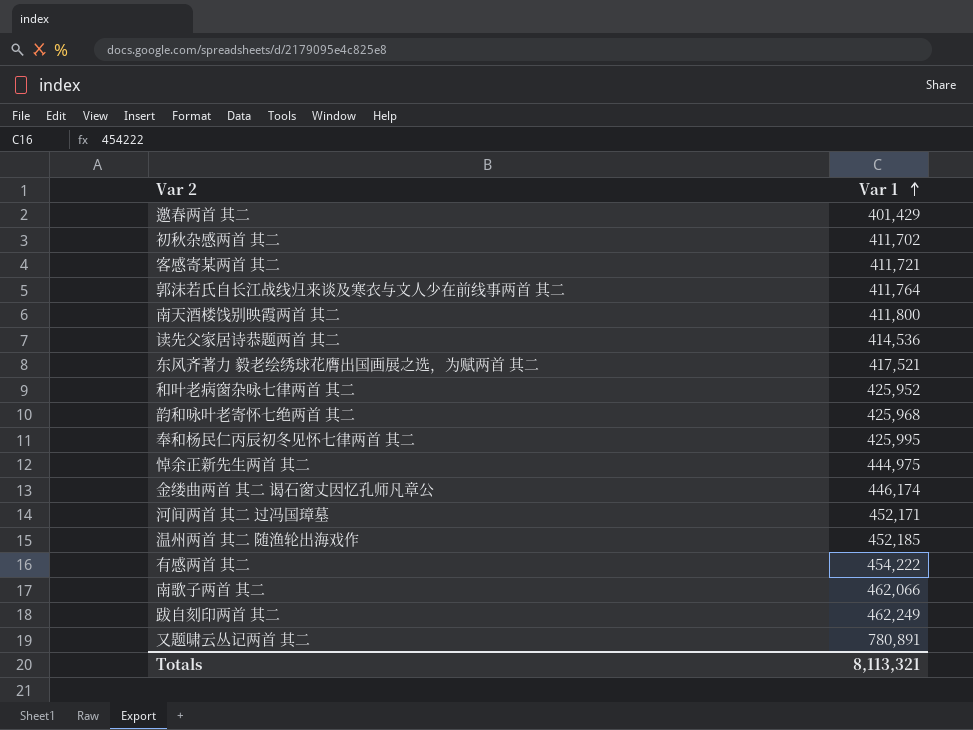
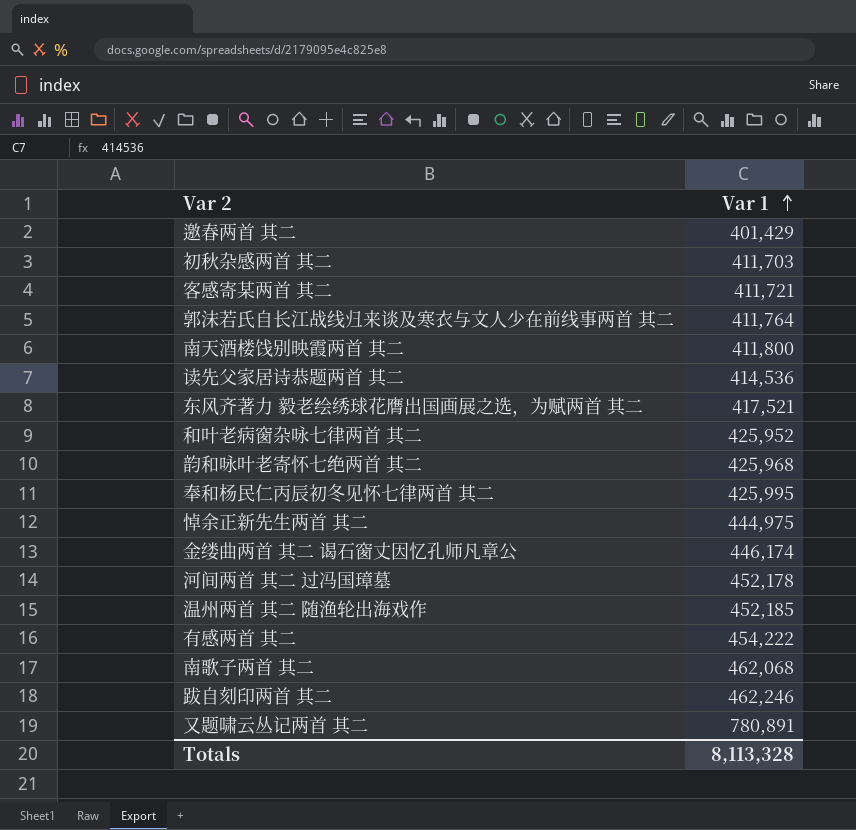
初秋杂感两首 其二 | Var 1: 411,702 -> 411,703
河间两首 其二 过冯国璋墓 | Var 1: 452,171 -> 452,178
南歌子两首 其二 | Var 1: 462,066 -> 462,068
跋自刻印两首 其二 | Var 1: 462,249 -> 462,246
Totals | Var 1: 8,113,321 -> 8,113,328

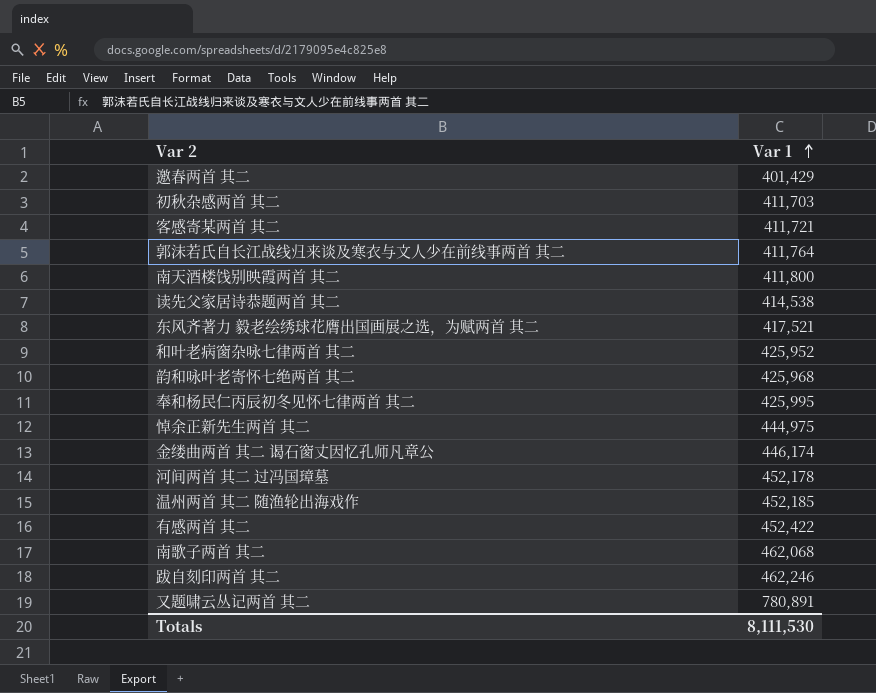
读先父家居诗恭题两首 其二 | Var 1: 414,536 -> 414,538
有感两首 其二 | Var 1: 454,222 -> 452,422
Totals | Var 1: 8,113,328 -> 8,111,530

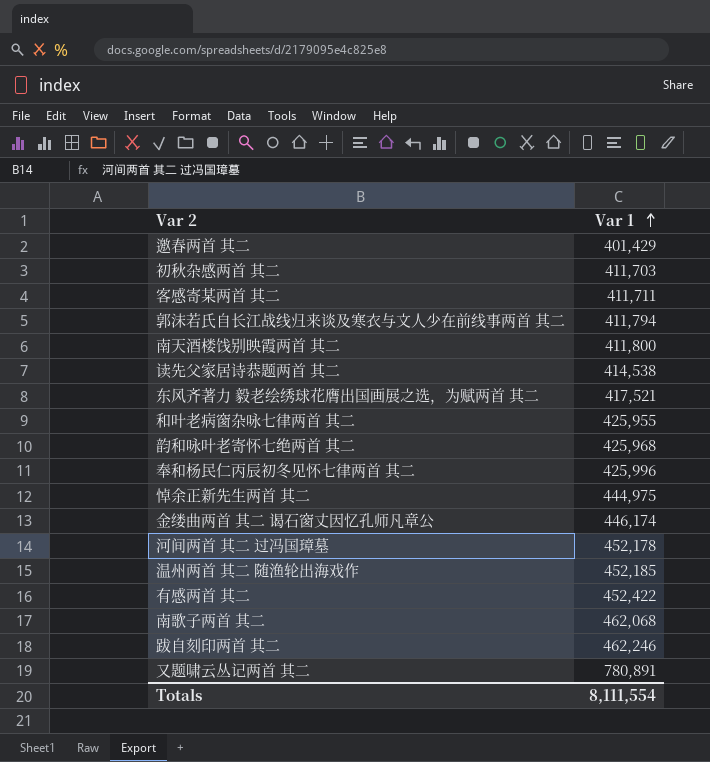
客感寄某两首 其二 | Var 1: 411,721 -> 411,711
郭沫若氏自长江战线归来谈及寒衣与文人少在前线事两首 其二 | Var 1: 411,764 -> 411,794
和叶老病窗杂咏七律两首 其二 | Var 1: 425,952 -> 425,955
奉和杨民仁丙辰初冬见怀七律两首 其二 | Var 1: 425,995 -> 425,996
Totals | Var 1: 8,111,530 -> 8,111,554

